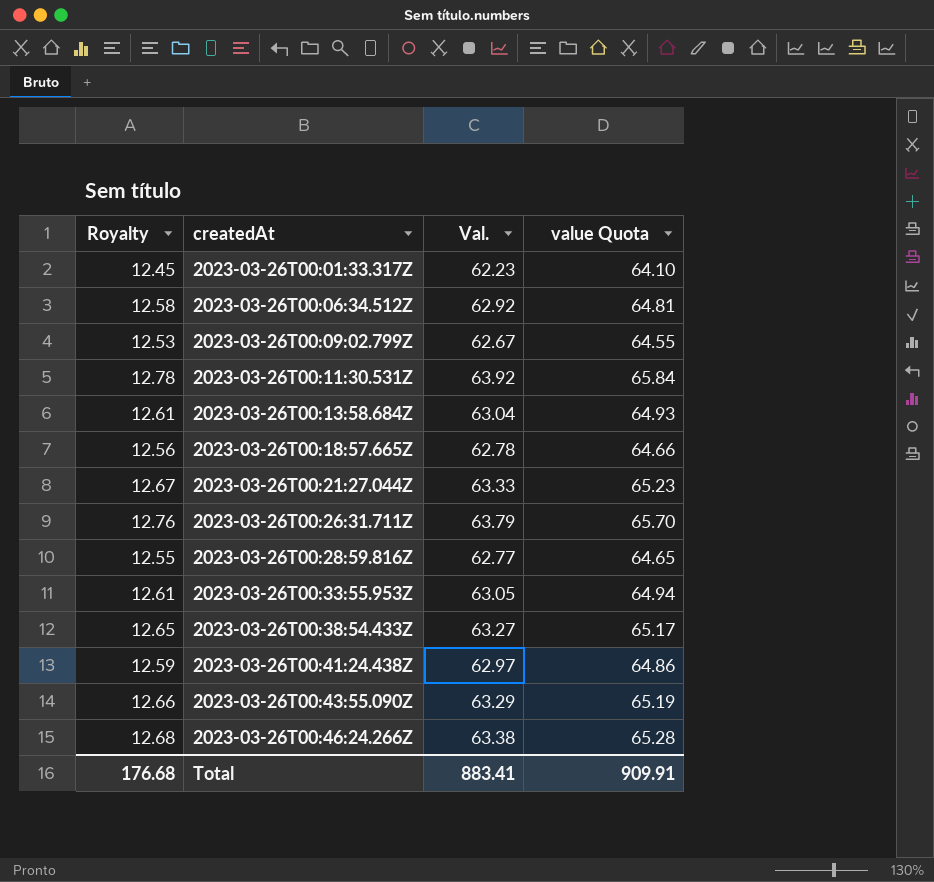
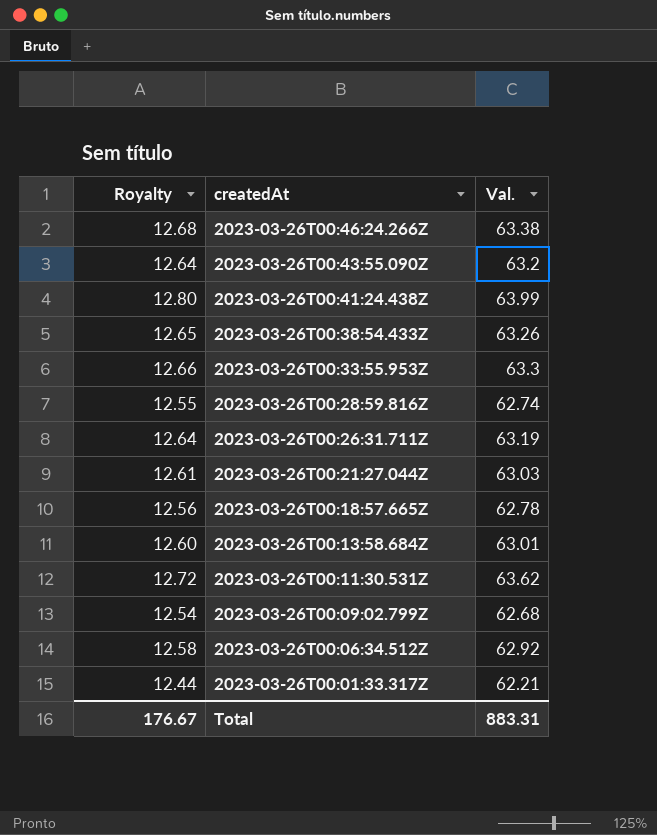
row order: createdAt ascending -> createdAt descending
column value Quota | formula: [Val.] * 1.03 -> none
2023-03-26T00:43:55.090Z | Royalty: 12.66 -> 12.64
2023-03-26T00:43:55.090Z | Val.: 63.29 -> 63.2
2023-03-26T00:41:24.438Z | Royalty: 12.59 -> 12.80
2023-03-26T00:41:24.438Z | Val.: 62.97 -> 63.99
2023-03-26T00:38:54.433Z | Val.: 63.27 -> 63.26
2023-03-26T00:33:55.953Z | Royalty: 12.61 -> 12.66
2023-03-26T00:33:55.953Z | Val.: 63.05 -> 63.3
2023-03-26T00:28:59.816Z | Val.: 62.77 -> 62.74
2023-03-26T00:26:31.711Z | Royalty: 12.76 -> 12.64
2023-03-26T00:26:31.711Z | Val.: 63.79 -> 63.19
2023-03-26T00:21:27.044Z | Royalty: 12.67 -> 12.61
2023-03-26T00:21:27.044Z | Val.: 63.33 -> 63.03
2023-03-26T00:13:58.684Z | Royalty: 12.61 -> 12.60
2023-03-26T00:13:58.684Z | Val.: 63.04 -> 63.01
2023-03-26T00:11:30.531Z | Royalty: 12.78 -> 12.72
2023-03-26T00:11:30.531Z | Val.: 63.92 -> 63.62
2023-03-26T00:09:02.799Z | Royalty: 12.53 -> 12.54
2023-03-26T00:09:02.799Z | Val.: 62.67 -> 62.68
2023-03-26T00:01:33.317Z | Royalty: 12.45 -> 12.44
2023-03-26T00:01:33.317Z | Val.: 62.23 -> 62.21
Total | Royalty: 176.68 -> 176.67
Total | Val.: 883.41 -> 883.31

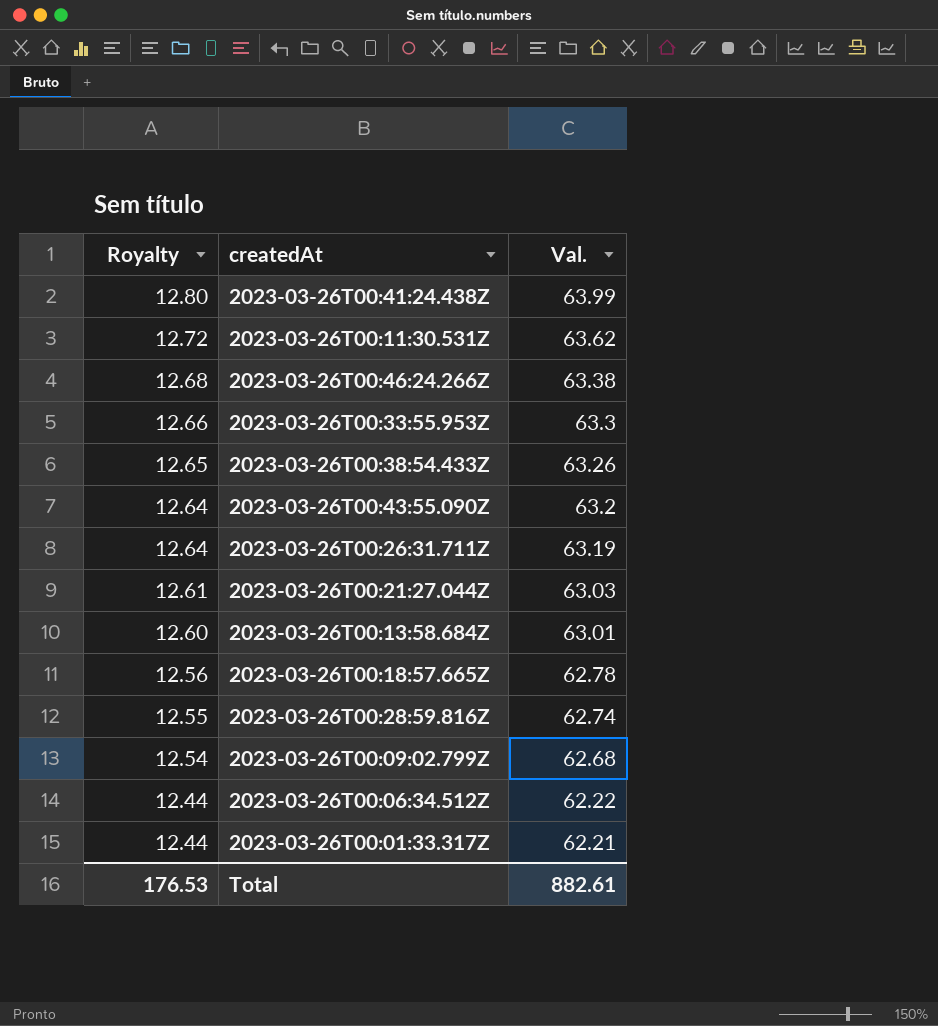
row order: createdAt descending -> Royalty descending
2023-03-26T00:06:34.512Z | Royalty: 12.58 -> 12.44
2023-03-26T00:06:34.512Z | Val.: 62.92 -> 62.22
Total | Royalty: 176.67 -> 176.53
Total | Val.: 883.31 -> 882.61

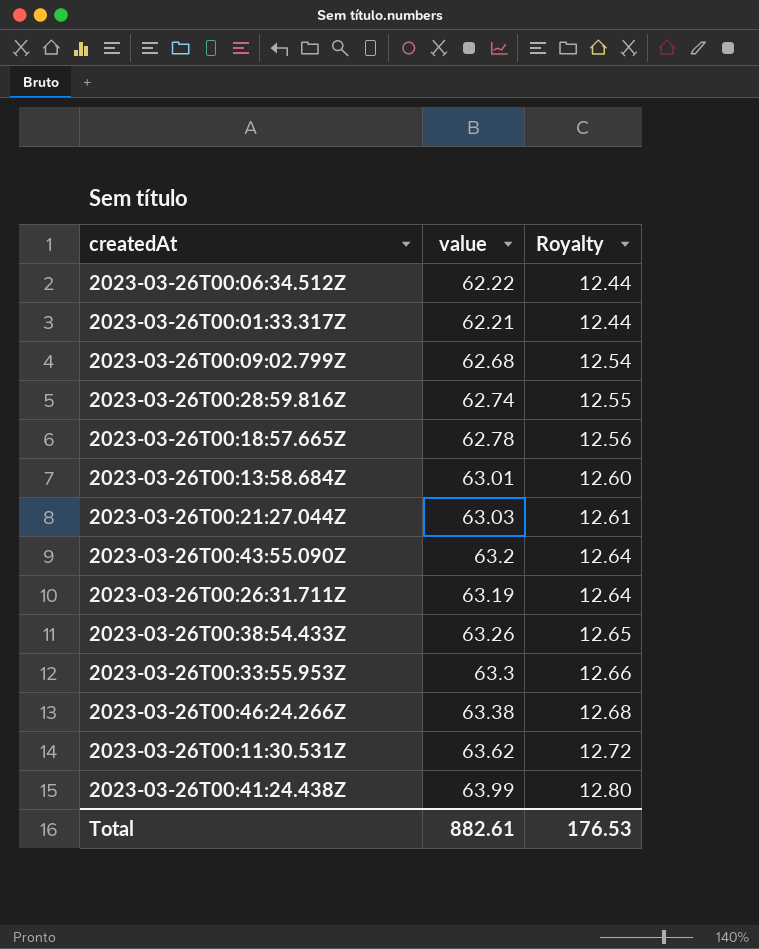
row order: Royalty descending -> Royalty ascending
column name: Val. -> value
column Royalty | position: 1 -> 3

